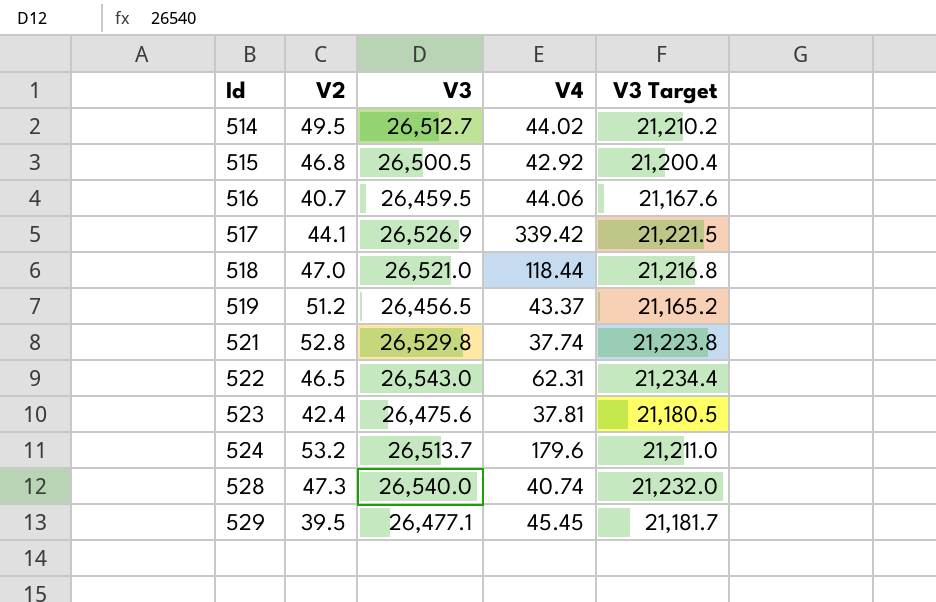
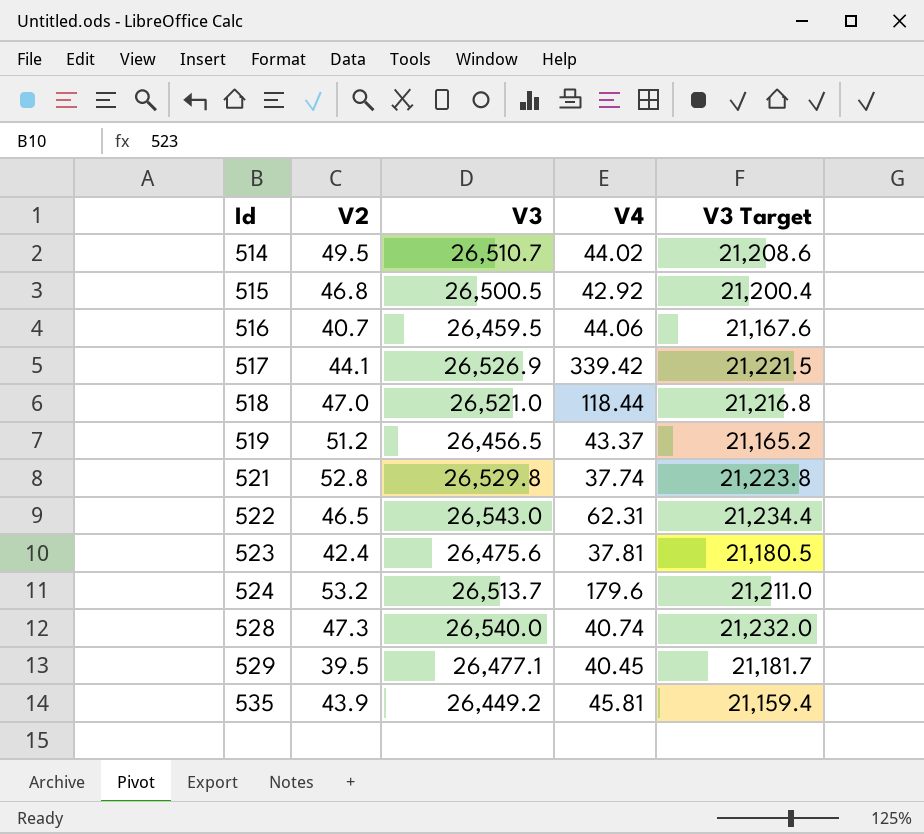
514 | V3: 26,512.7 -> 26,510.7
514 | V3 Target: 21,210.2 -> 21,208.6
529 | V4: 45.45 -> 40.45
row 535: none -> 43.9 | 26,449.2 | 45.81 | 21,159.4

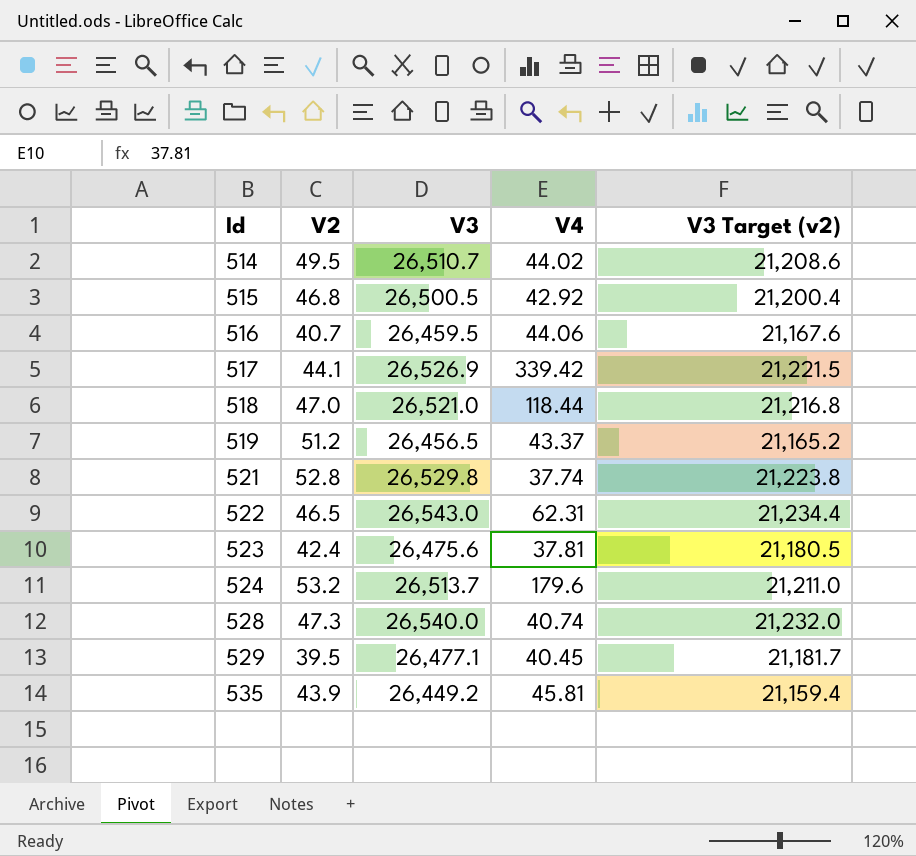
column name: V3 Target -> V3 Target (v2)

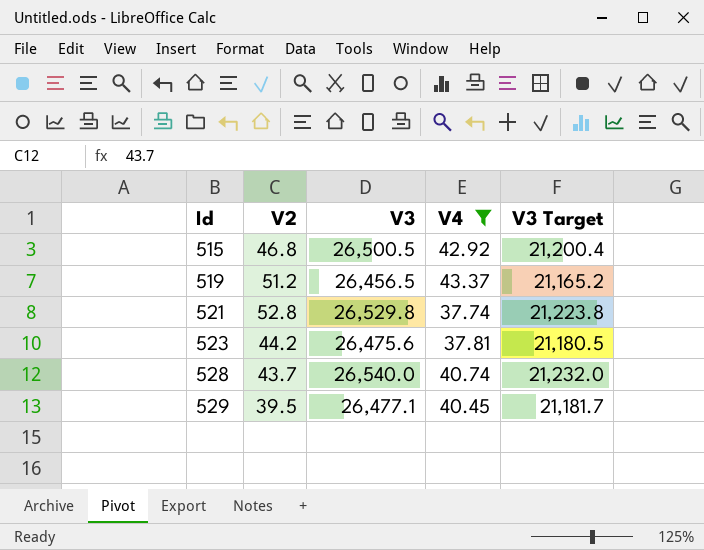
filter: none -> V4 <= 43.37
column name: V3 Target (v2) -> V3 Target
523 | V2: 42.4 -> 44.2
528 | V2: 47.3 -> 43.7

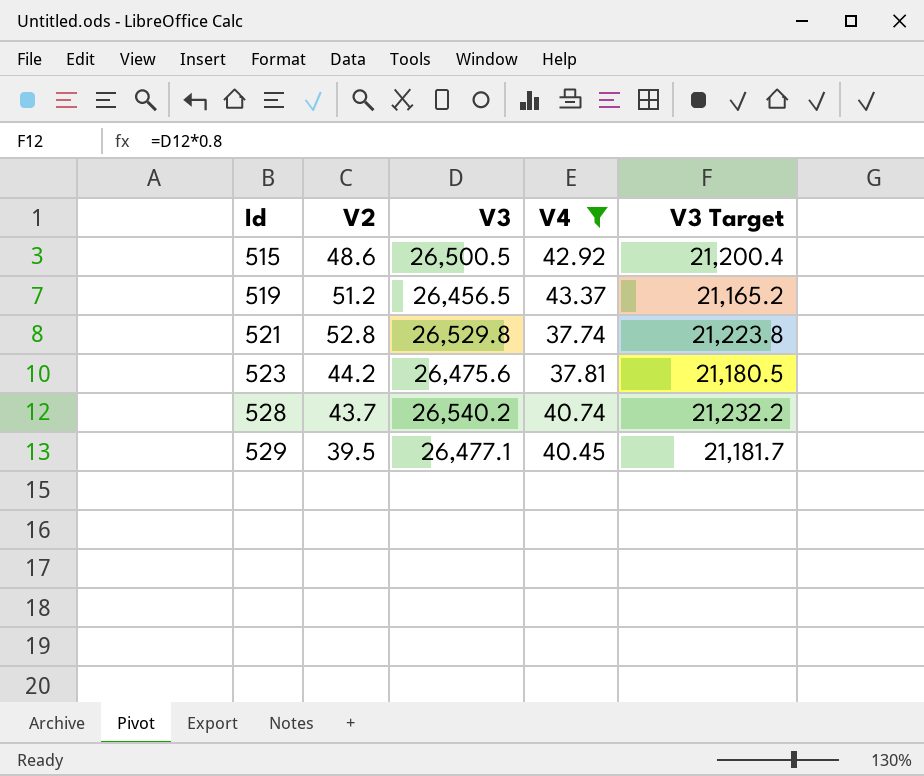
515 | V2: 46.8 -> 48.6
528 | V3: 26,540.0 -> 26,540.2
528 | V3 Target: 21,232.0 -> 21,232.2

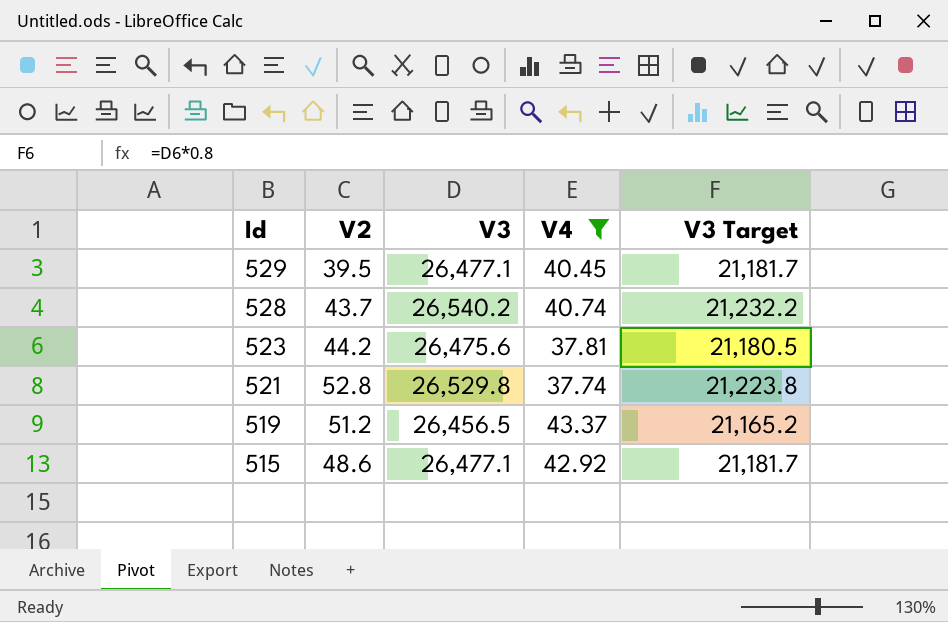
row order: Id ascending -> Id descending
515 | V3: 26,500.5 -> 26,477.1
515 | V3 Target: 21,200.4 -> 21,181.7

